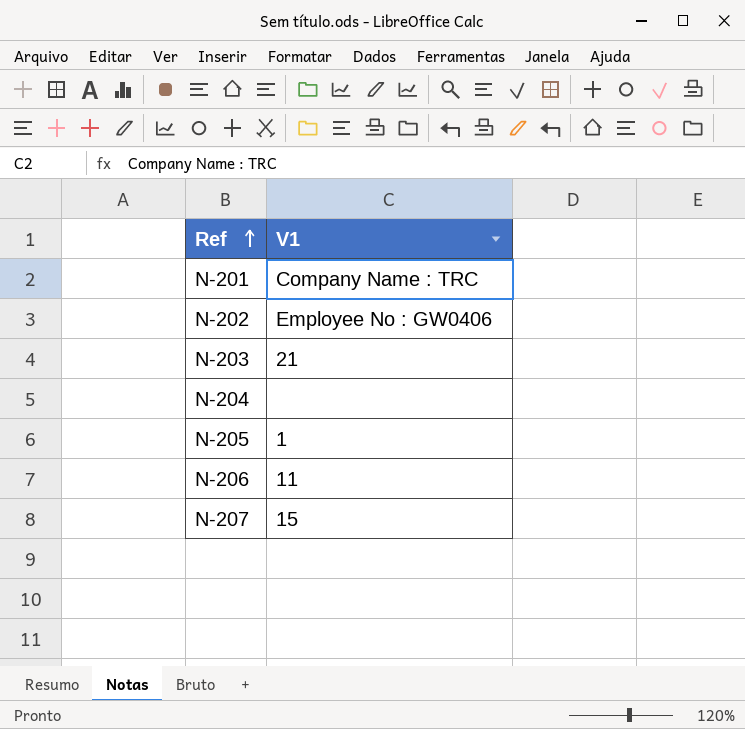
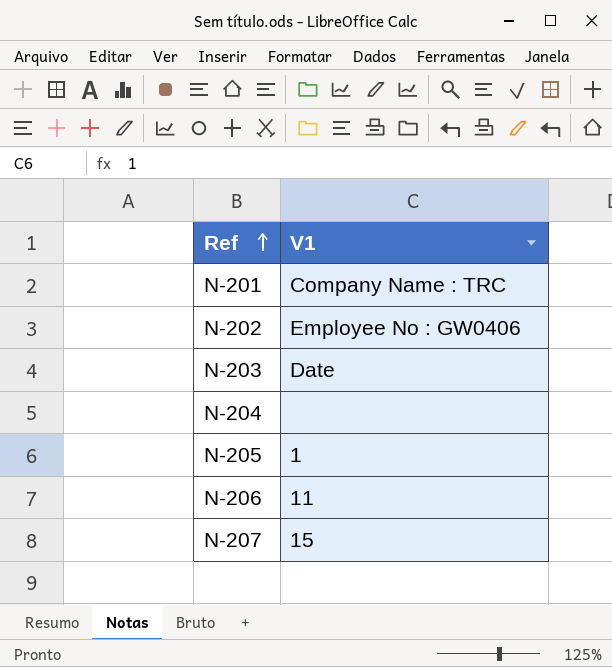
N-203 | V1: 21 -> Date

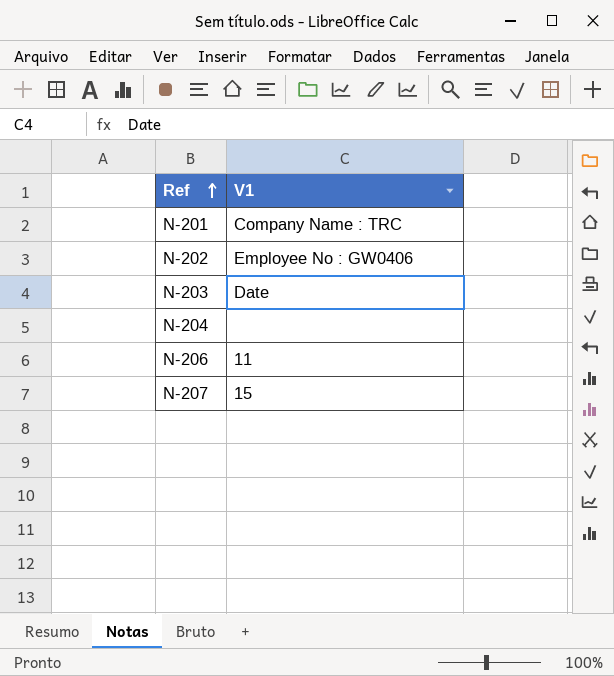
row N-205: 1 -> none

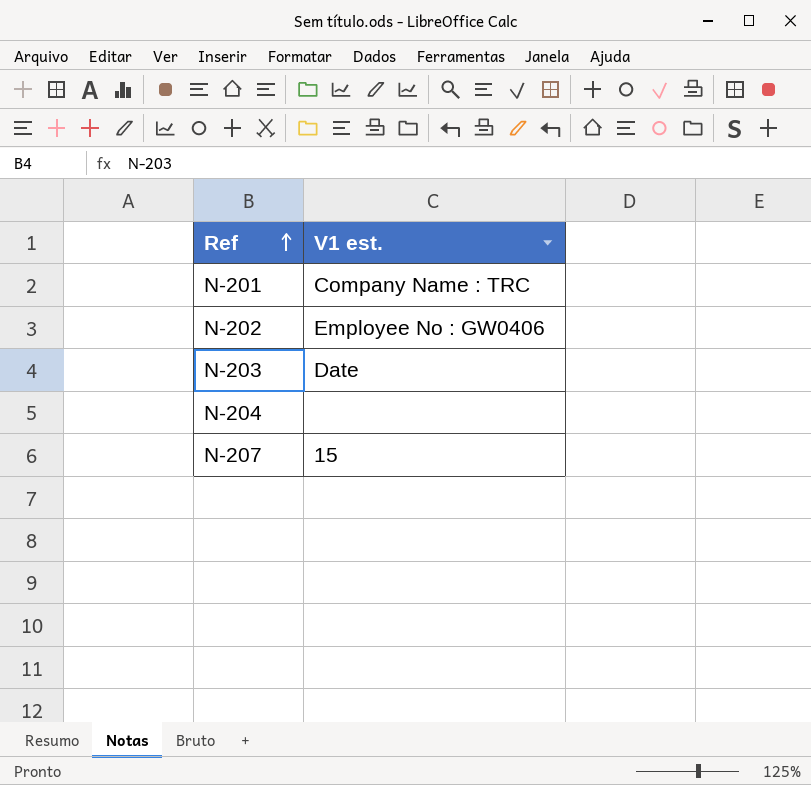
column name: V1 -> V1 est.
row N-206: 11 -> none

